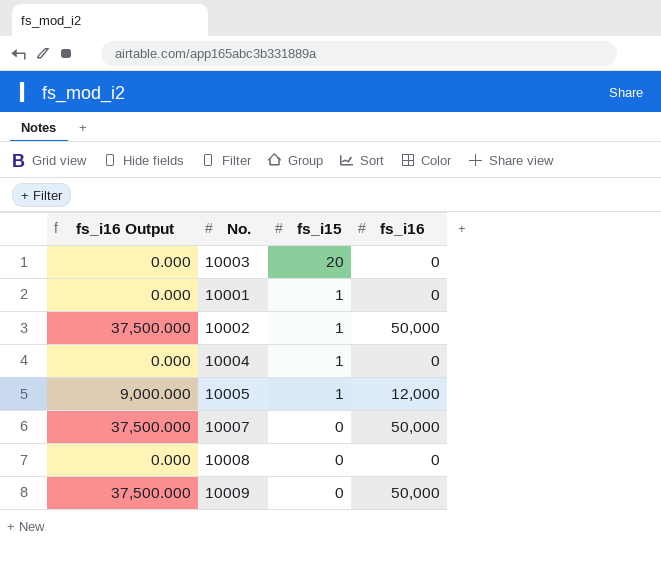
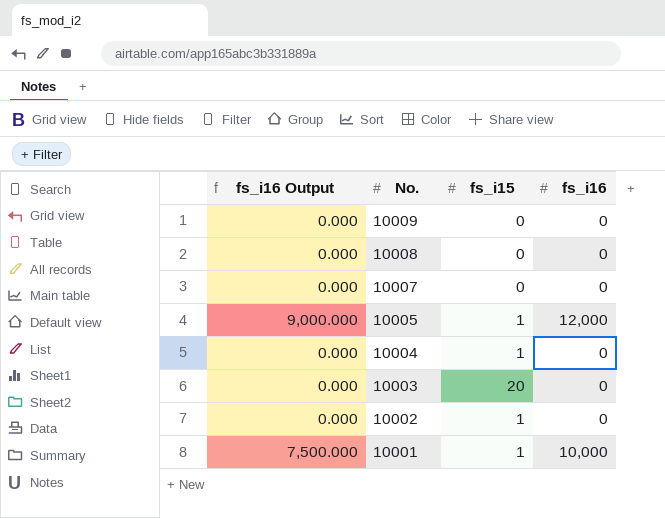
row order: fs_i15 descending -> No. descending
10009 | fs_i16 Output: 37,500.000 -> 0.000
10009 | fs_i16: 50,000 -> 0
10007 | fs_i16 Output: 37,500.000 -> 0.000
10007 | fs_i16: 50,000 -> 0
10002 | fs_i16 Output: 37,500.000 -> 0.000
10002 | fs_i16: 50,000 -> 0
10001 | fs_i16 Output: 0.000 -> 7,500.000
10001 | fs_i16: 0 -> 10,000

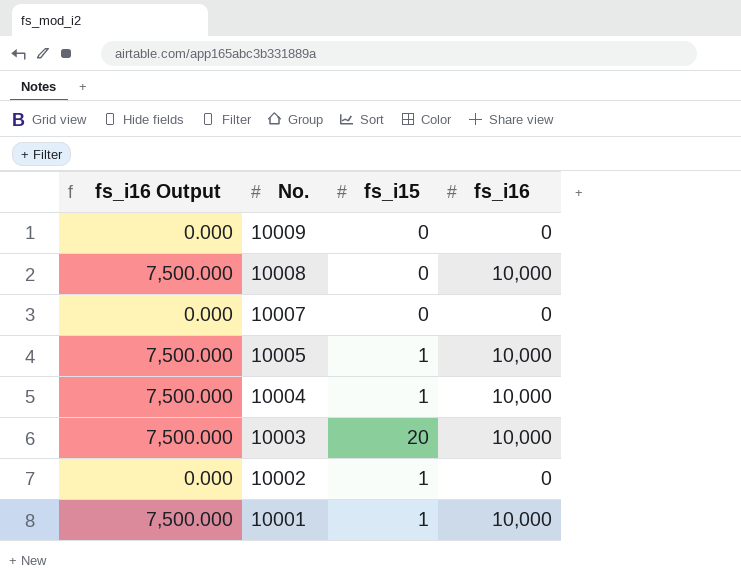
10008 | fs_i16 Output: 0.000 -> 7,500.000
10008 | fs_i16: 0 -> 10,000
10005 | fs_i16 Output: 9,000.000 -> 7,500.000
10005 | fs_i16: 12,000 -> 10,000
10004 | fs_i16 Output: 0.000 -> 7,500.000
10004 | fs_i16: 0 -> 10,000
10003 | fs_i16 Output: 0.000 -> 7,500.000
10003 | fs_i16: 0 -> 10,000

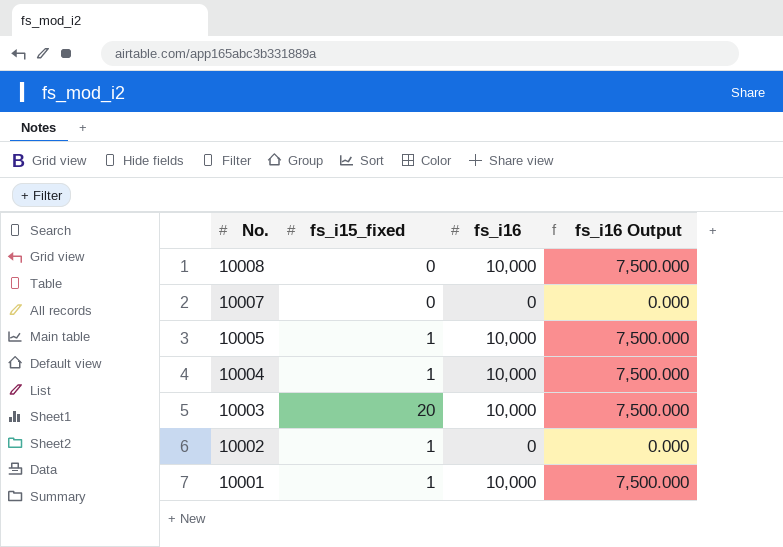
column name: fs_i15 -> fs_i15_fixed
column fs_i16 Output | position: 1 -> 4
row 10009: 0.000 | 0 | 0 -> none

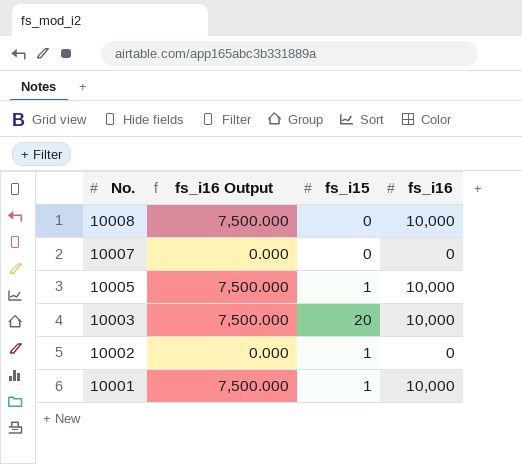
column fs_i16 Output | position: 4 -> 2
column name: fs_i15_fixed -> fs_i15
row 10004: 1 | 10,000 | 7,500.000 -> none

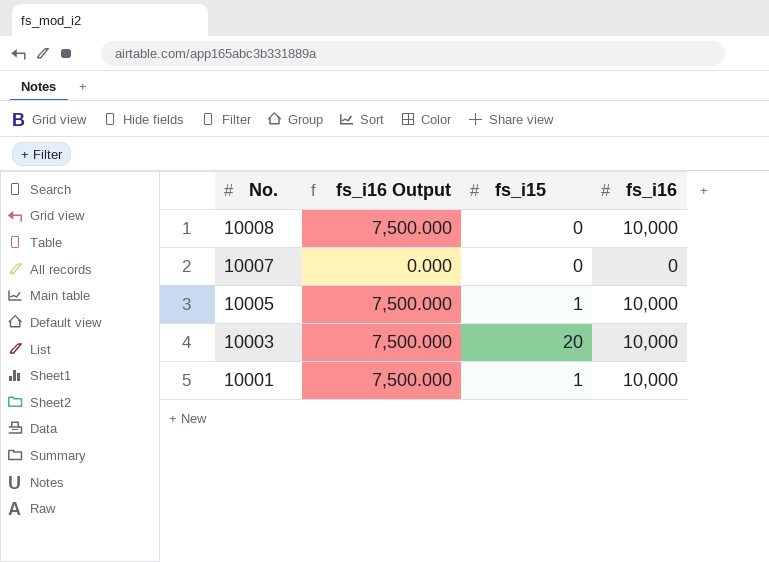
row 10002: 0.000 | 1 | 0 -> none

